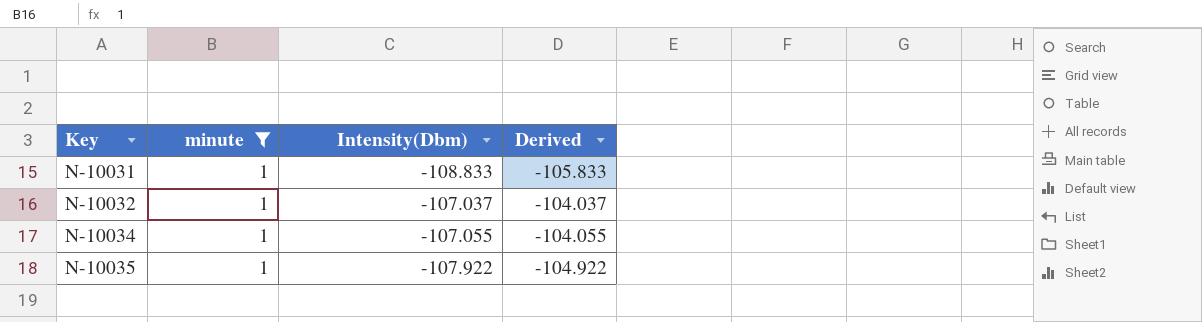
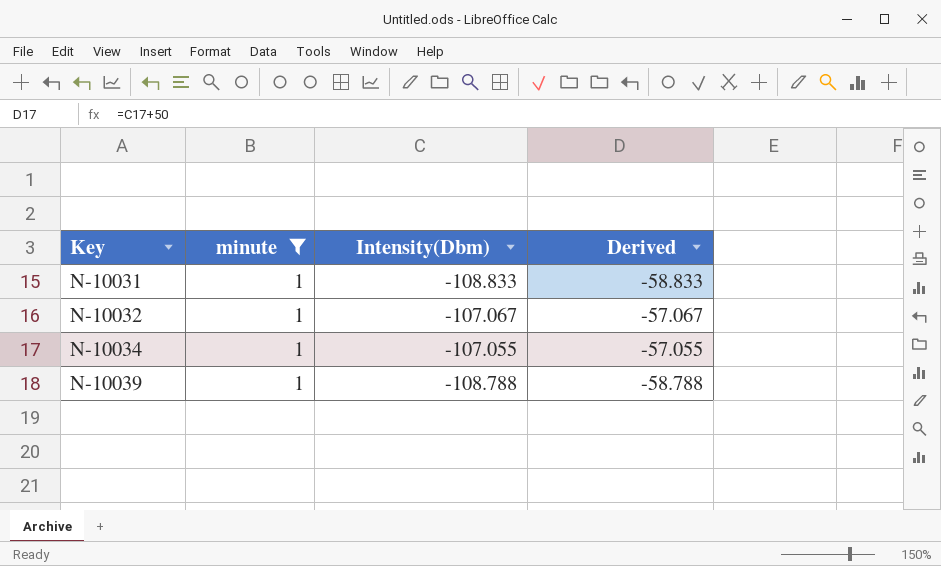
column Derived | formula: [Intensity(Dbm)] + 3 -> [Intensity(Dbm)] + 50
row N-10035: 1 | -107.922 | -104.922 -> none
N-10032 | Intensity(Dbm): -107.037 -> -107.067
row N-10039: none -> 1 | -108.788 | -58.788

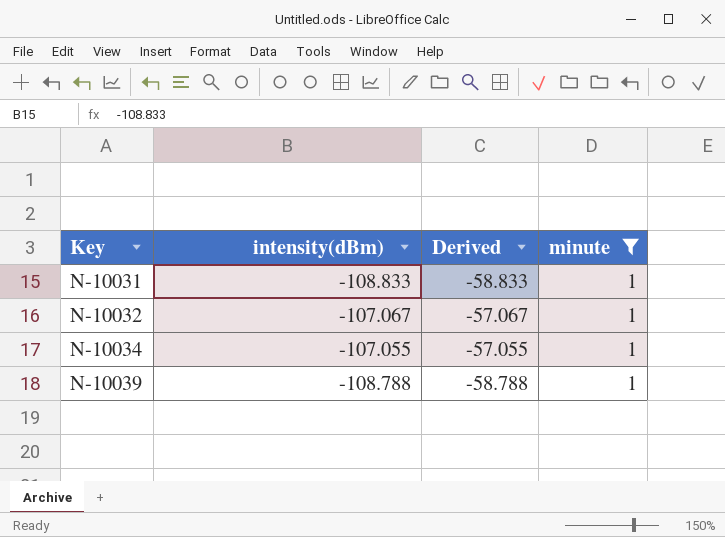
column name: Intensity(Dbm) -> intensity(dBm)
column minute | position: 2 -> 4

